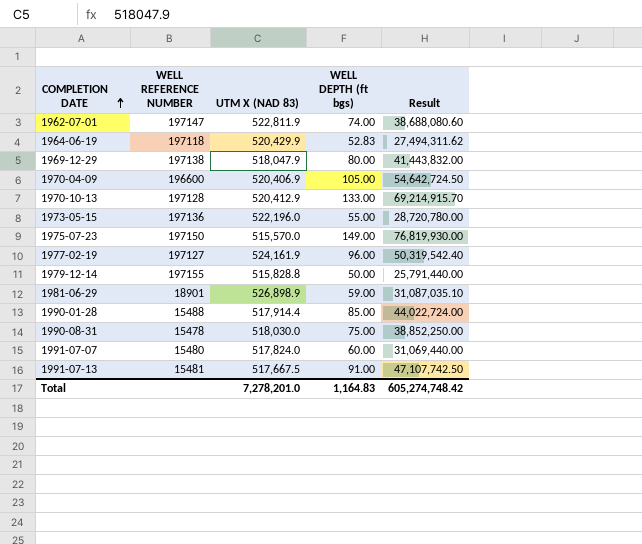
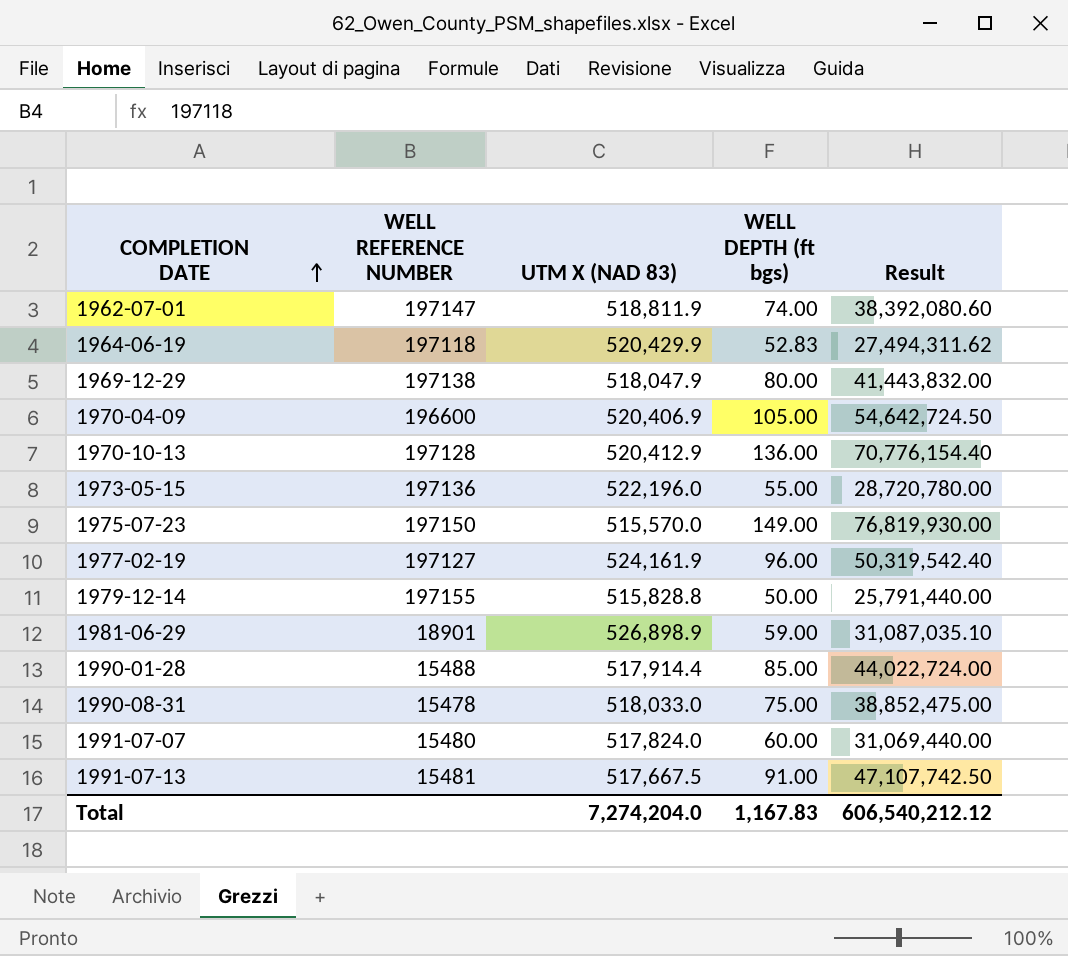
1962-07-01 | UTM X (NAD 83): 522,811.9 -> 518,811.9
1962-07-01 | Result: 38,688,080.60 -> 38,392,080.60
1970-10-13 | WELL DEPTH (ft bgs): 133.00 -> 136.00
1970-10-13 | Result: 69,214,915.70 -> 70,776,154.40
1990-08-31 | UTM X (NAD 83): 518,030.0 -> 518,033.0
1990-08-31 | Result: 38,852,250.00 -> 38,852,475.00
Total | UTM X (NAD 83): 7,278,201.0 -> 7,274,204.0
Total | WELL DEPTH (ft bgs): 1,164.83 -> 1,167.83
Total | Result: 605,274,748.42 -> 606,540,212.12

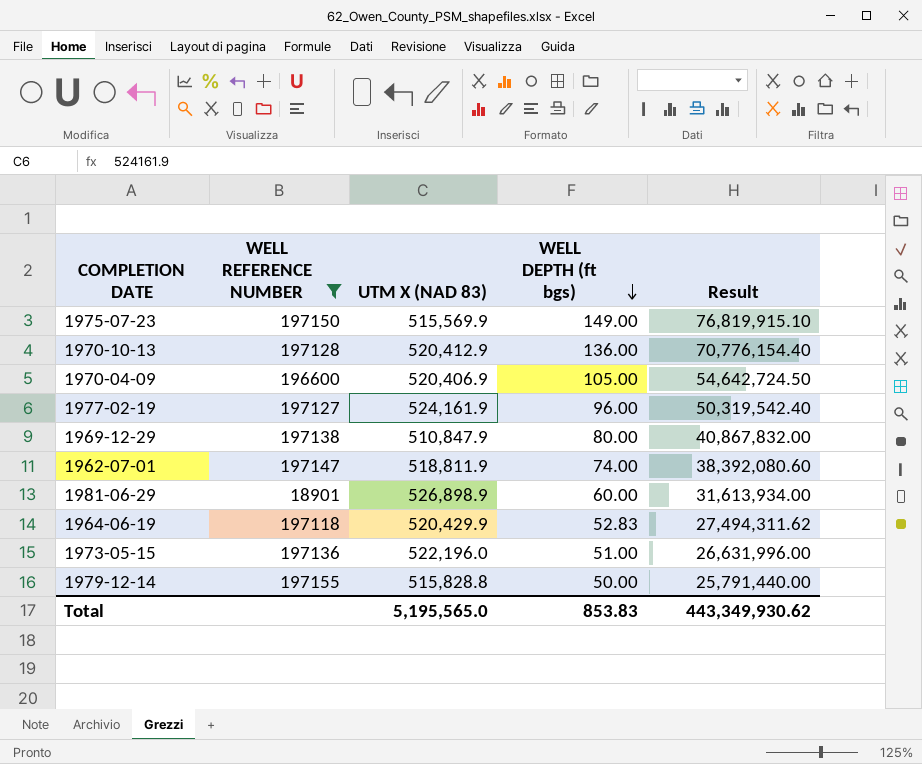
filter: none -> WELL REFERENCE NUMBER >= 18901
row order: COMPLETION DATE ascending -> WELL DEPTH (ft bgs) descending
1975-07-23 | UTM X (NAD 83): 515,570.0 -> 515,569.9
1975-07-23 | Result: 76,819,930.00 -> 76,819,915.10
1969-12-29 | UTM X (NAD 83): 518,047.9 -> 510,847.9
1969-12-29 | Result: 41,443,832.00 -> 40,867,832.00
1981-06-29 | WELL DEPTH (ft bgs): 59.00 -> 60.00
1981-06-29 | Result: 31,087,035.10 -> 31,613,934.00
1973-05-15 | WELL DEPTH (ft bgs): 55.00 -> 51.00
1973-05-15 | Result: 28,720,780.00 -> 26,631,996.00
Total | UTM X (NAD 83): 7,274,204.0 -> 5,195,565.0
Total | WELL DEPTH (ft bgs): 1,167.83 -> 853.83
Total | Result: 606,540,212.12 -> 443,349,930.62

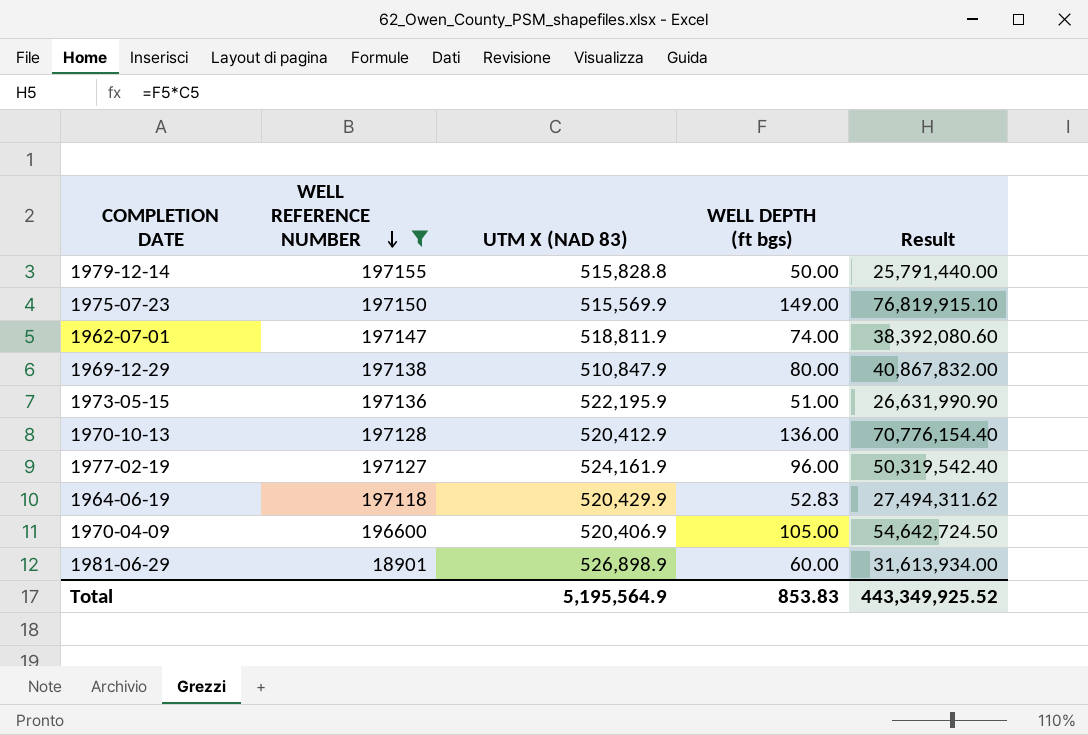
row order: WELL DEPTH (ft bgs) descending -> WELL REFERENCE NUMBER descending
1973-05-15 | UTM X (NAD 83): 522,196.0 -> 522,195.9
1973-05-15 | Result: 26,631,996.00 -> 26,631,990.90
Total | UTM X (NAD 83): 5,195,565.0 -> 5,195,564.9
Total | Result: 443,349,930.62 -> 443,349,925.52

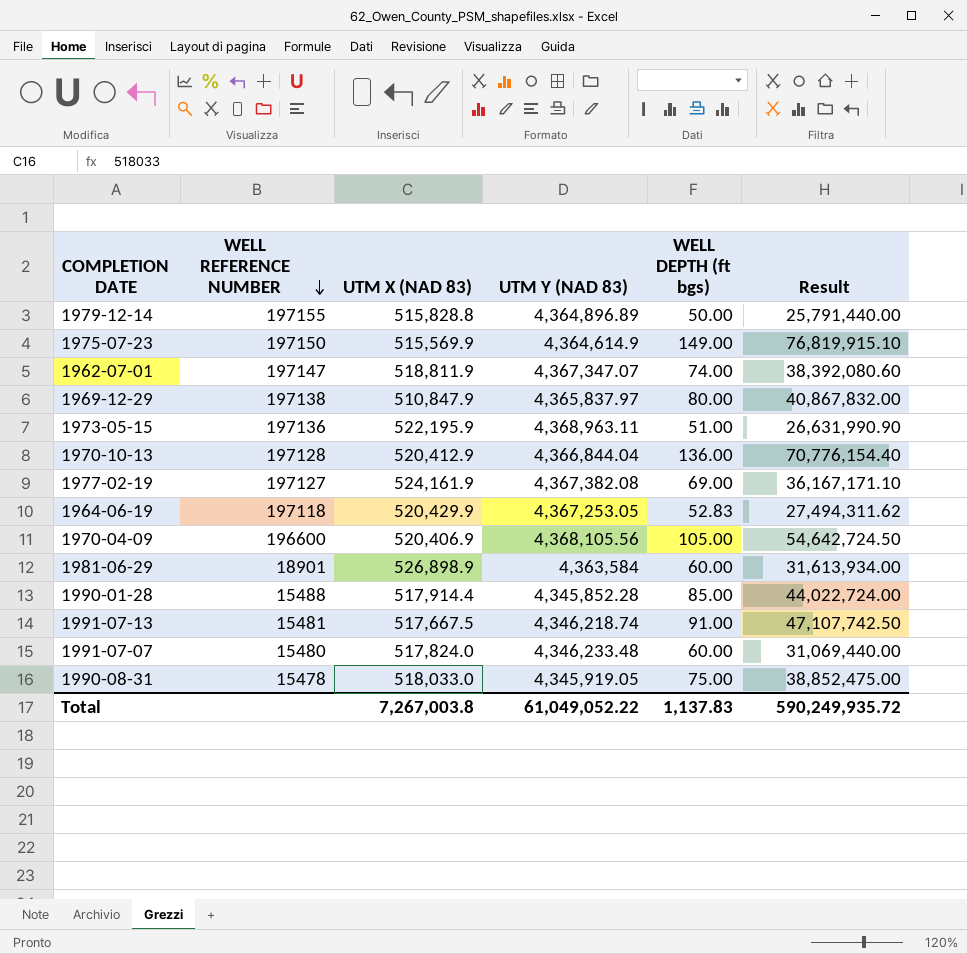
filter: WELL REFERENCE NUMBER >= 18901 -> none
column UTM Y (NAD 83) | position: none -> 4
1977-02-19 | WELL DEPTH (ft bgs): 96.00 -> 69.00
1977-02-19 | Result: 50,319,542.40 -> 36,167,171.10
Total | UTM X (NAD 83): 5,195,564.9 -> 7,267,003.8
Total | WELL DEPTH (ft bgs): 853.83 -> 1,137.83
Total | Result: 443,349,925.52 -> 590,249,935.72

